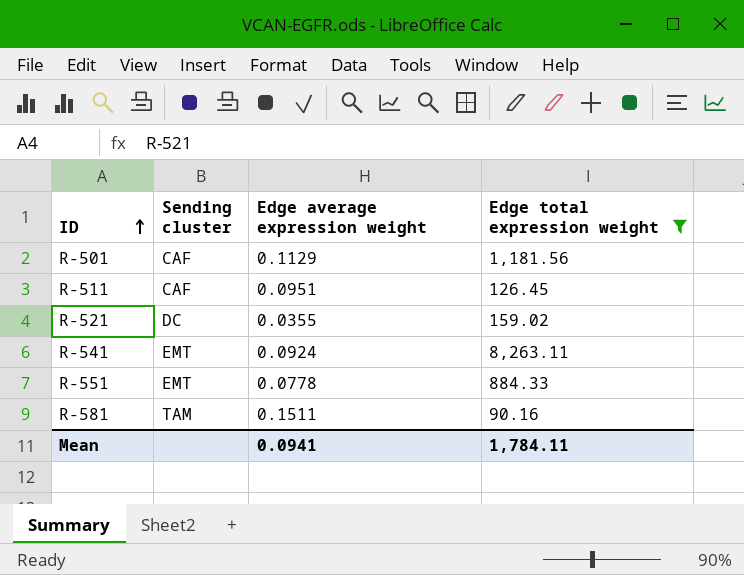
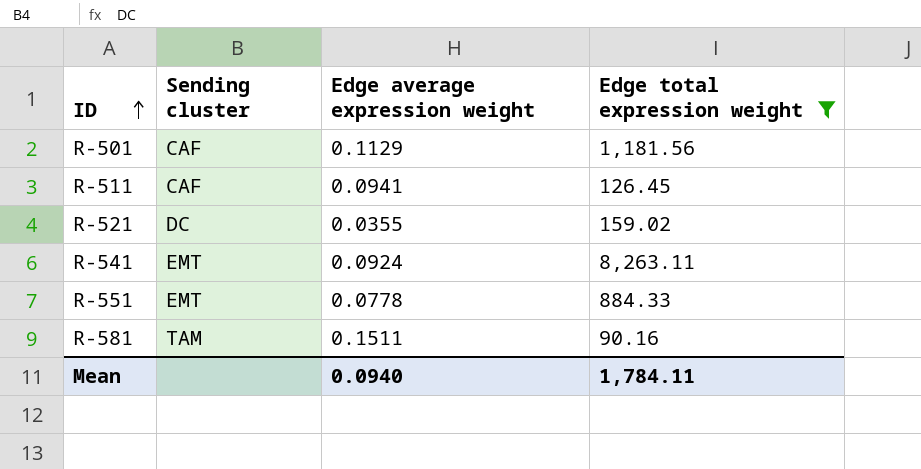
R-511 | Edge average expression weight: 0.0951 -> 0.0941
Mean | Edge average expression weight: 0.0941 -> 0.0940

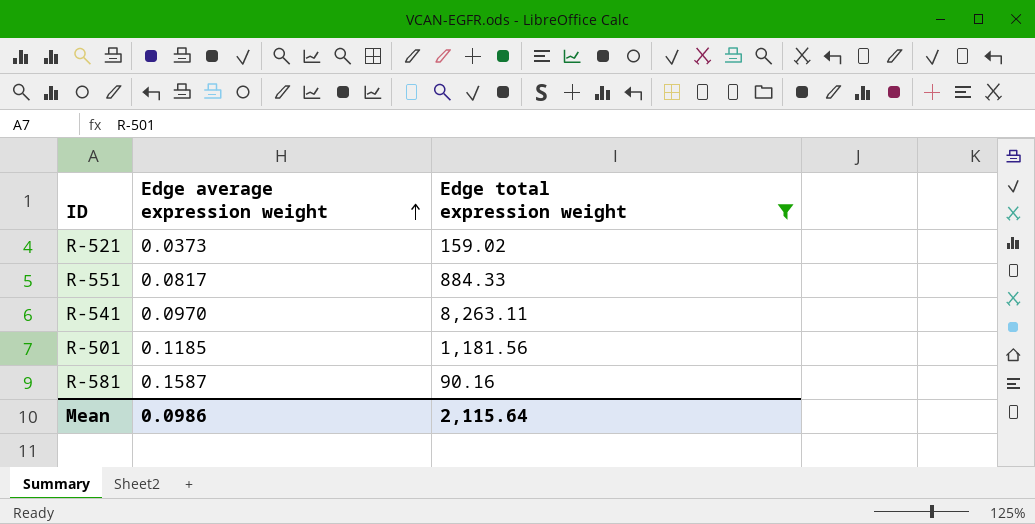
row order: ID ascending -> Edge average expression weight ascending
column Sending cluster | position: 2 -> none
row R-511: CAF | 0.0941 | 126.45 -> none
R-521 | Edge average expression weight: 0.0355 -> 0.0373
R-551 | Edge average expression weight: 0.0778 -> 0.0817
R-541 | Edge average expression weight: 0.0924 -> 0.0970
R-501 | Edge average expression weight: 0.1129 -> 0.1185
R-581 | Edge average expression weight: 0.1511 -> 0.1587
Mean | Edge average expression weight: 0.0940 -> 0.0986
Mean | Edge total expression weight: 1,784.11 -> 2,115.64

